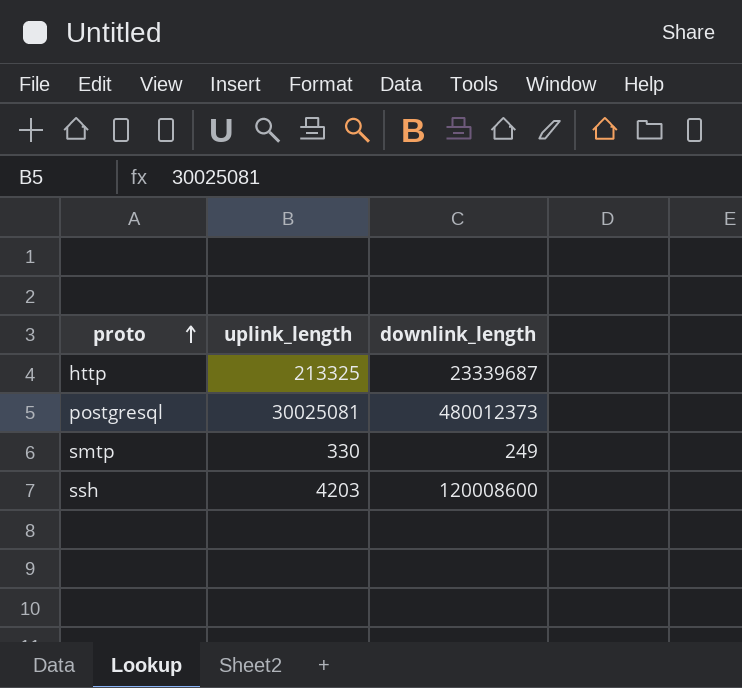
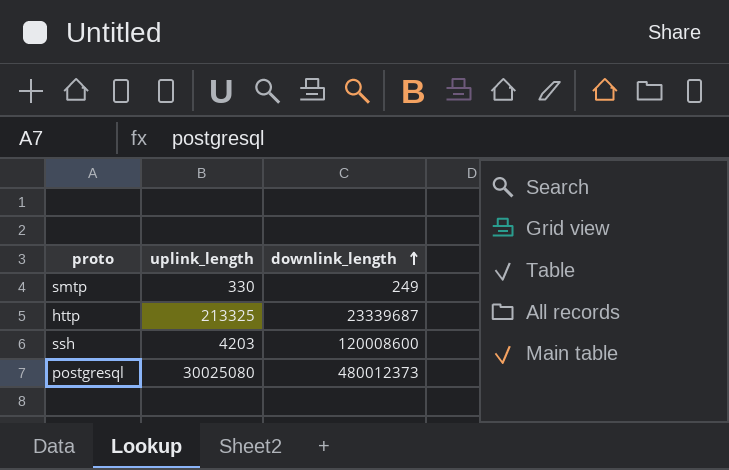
row order: proto ascending -> downlink_length ascending
postgresql | uplink_length: 30025081 -> 30025080

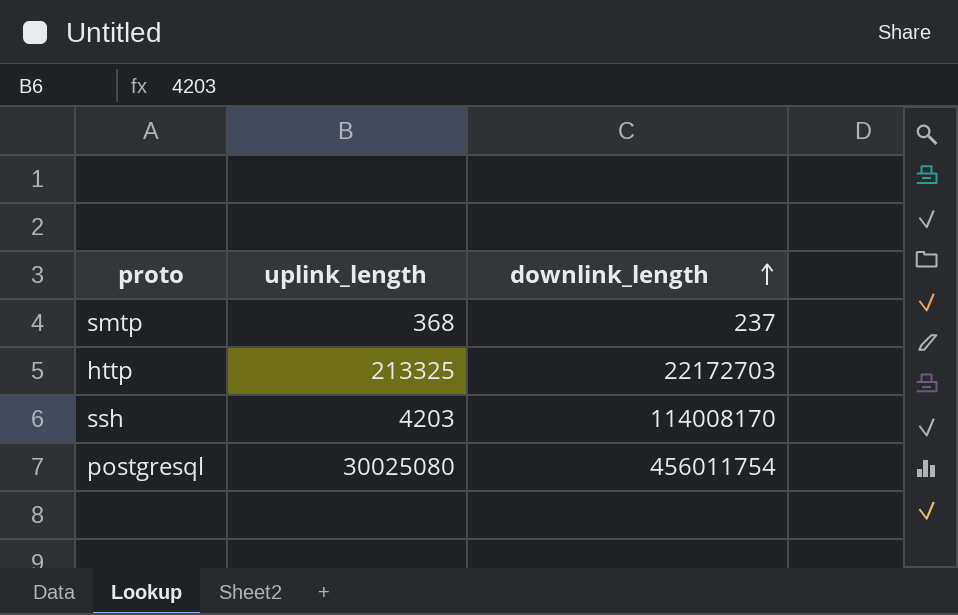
smtp | uplink_length: 330 -> 368
smtp | downlink_length: 249 -> 237
http | downlink_length: 23339687 -> 22172703
ssh | downlink_length: 120008600 -> 114008170
postgresql | downlink_length: 480012373 -> 456011754

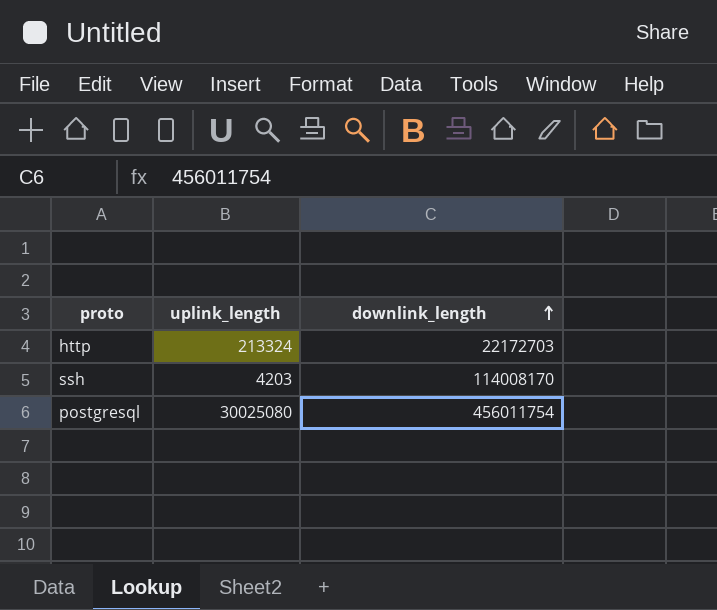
row smtp: 368 | 237 -> none
http | uplink_length: 213325 -> 213324

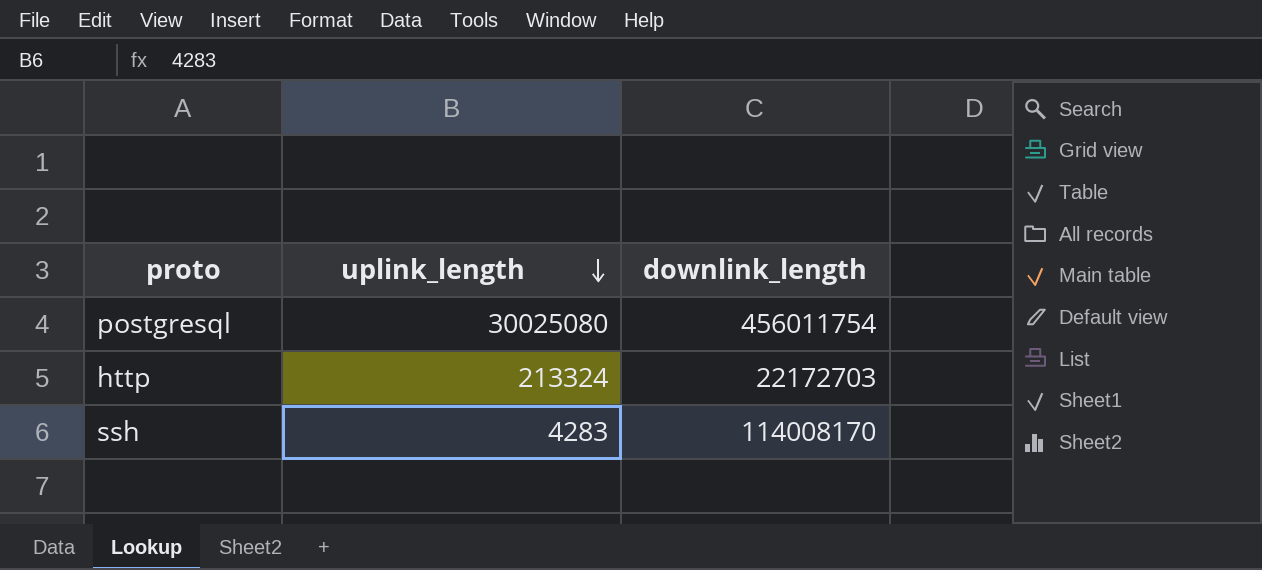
row order: downlink_length ascending -> uplink_length descending
ssh | uplink_length: 4203 -> 4283

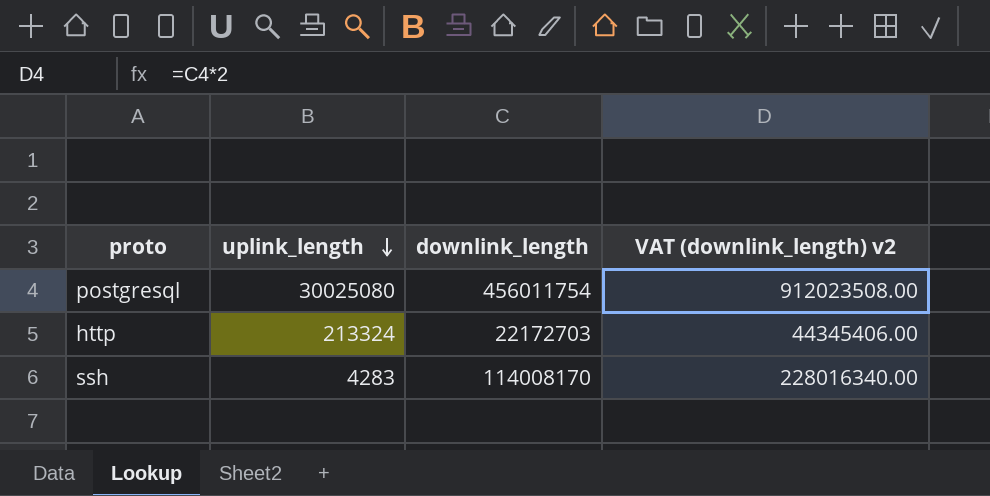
column VAT (downlink_length) v2 | formula: none -> [downlink_length] * 2

